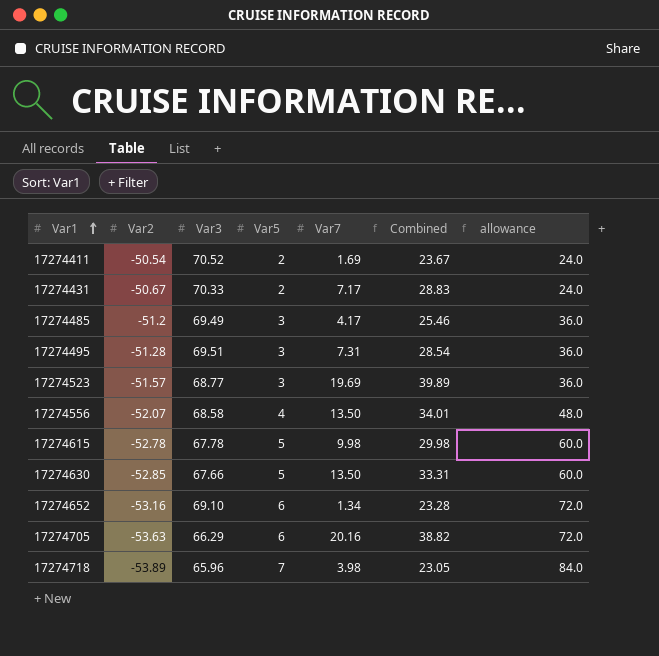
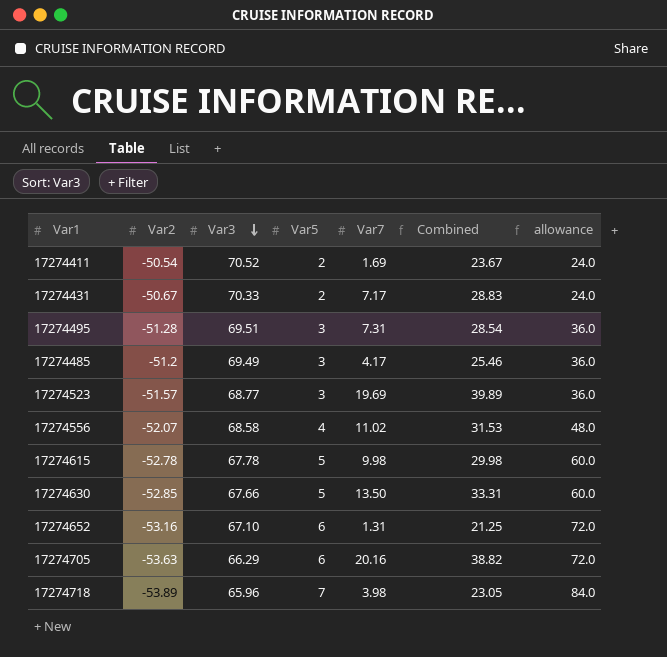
row order: Var1 ascending -> Var3 descending
17274556 | Var7: 13.50 -> 11.02
17274556 | Combined: 34.01 -> 31.53
17274652 | Var3: 69.10 -> 67.10
17274652 | Var7: 1.34 -> 1.31
17274652 | Combined: 23.28 -> 21.25

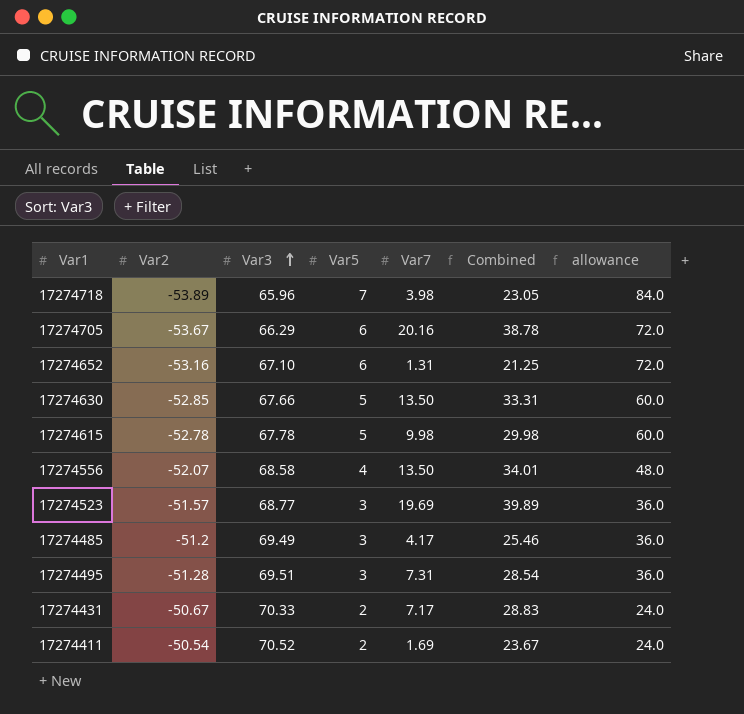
row order: Var3 descending -> Var3 ascending
17274705 | Var2: -53.63 -> -53.67
17274705 | Combined: 38.82 -> 38.78
17274556 | Var7: 11.02 -> 13.50
17274556 | Combined: 31.53 -> 34.01

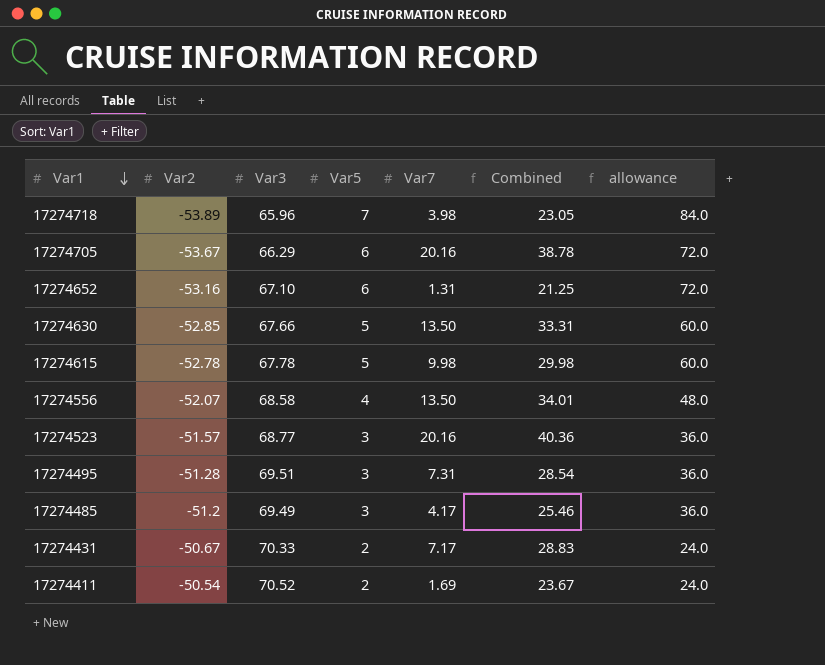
row order: Var3 ascending -> Var1 descending
17274523 | Var7: 19.69 -> 20.16
17274523 | Combined: 39.89 -> 40.36

